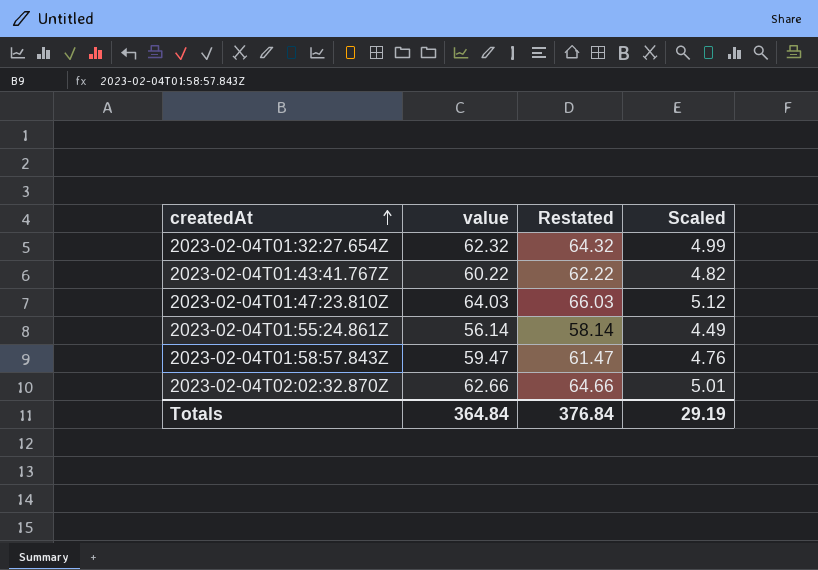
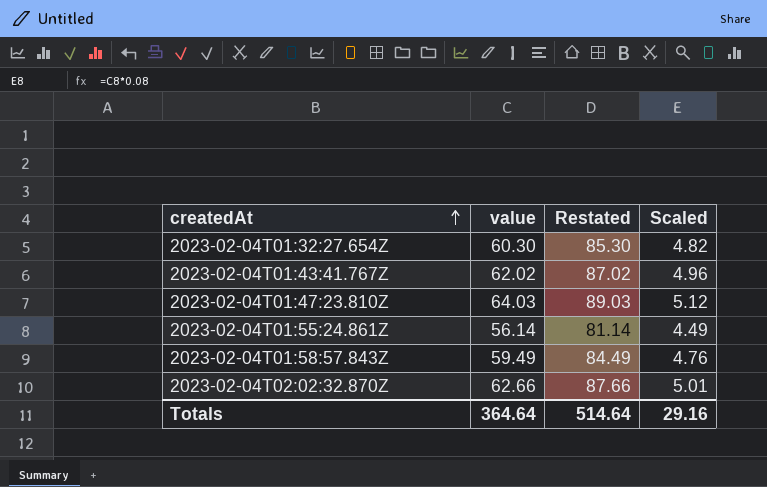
column Restated | formula: [value] + 2 -> [value] + 25
2023-02-04T01:32:27.654Z | value: 62.32 -> 60.30
2023-02-04T01:32:27.654Z | Scaled: 4.99 -> 4.82
2023-02-04T01:43:41.767Z | value: 60.22 -> 62.02
2023-02-04T01:43:41.767Z | Scaled: 4.82 -> 4.96
2023-02-04T01:58:57.843Z | value: 59.47 -> 59.49
Totals | value: 364.84 -> 364.64
Totals | Restated: 376.84 -> 514.64
Totals | Scaled: 29.19 -> 29.16

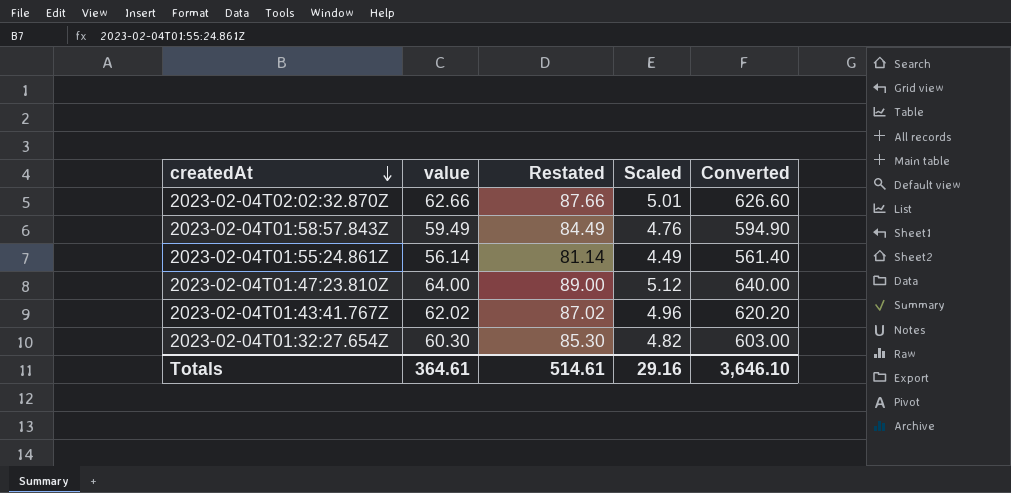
row order: createdAt ascending -> createdAt descending
column Converted | formula: none -> [value] * 10
2023-02-04T01:47:23.810Z | value: 64.03 -> 64.00
2023-02-04T01:47:23.810Z | Restated: 89.03 -> 89.00
Totals | value: 364.64 -> 364.61
Totals | Restated: 514.64 -> 514.61

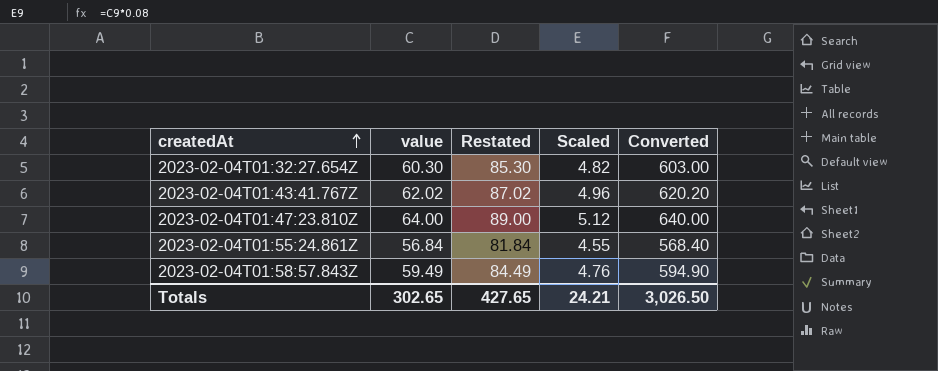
row order: createdAt descending -> createdAt ascending
row 2023-02-04T02:02:32.870Z: 62.66 | 87.66 | 5.01 | 626.60 -> none
2023-02-04T01:55:24.861Z | value: 56.14 -> 56.84
2023-02-04T01:55:24.861Z | Restated: 81.14 -> 81.84
2023-02-04T01:55:24.861Z | Scaled: 4.49 -> 4.55
2023-02-04T01:55:24.861Z | Converted: 561.40 -> 568.40
Totals | value: 364.61 -> 302.65
Totals | Restated: 514.61 -> 427.65
Totals | Scaled: 29.16 -> 24.21
Totals | Converted: 3,646.10 -> 3,026.50

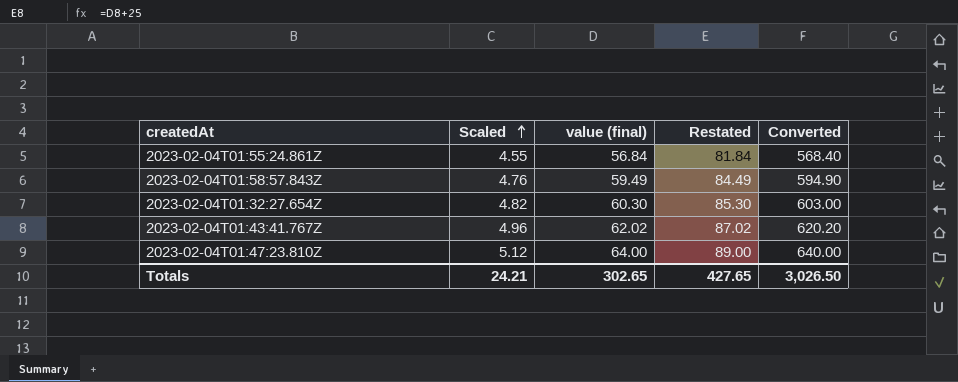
row order: createdAt ascending -> Scaled ascending
column Scaled | position: 4 -> 2
column name: value -> value (final)

